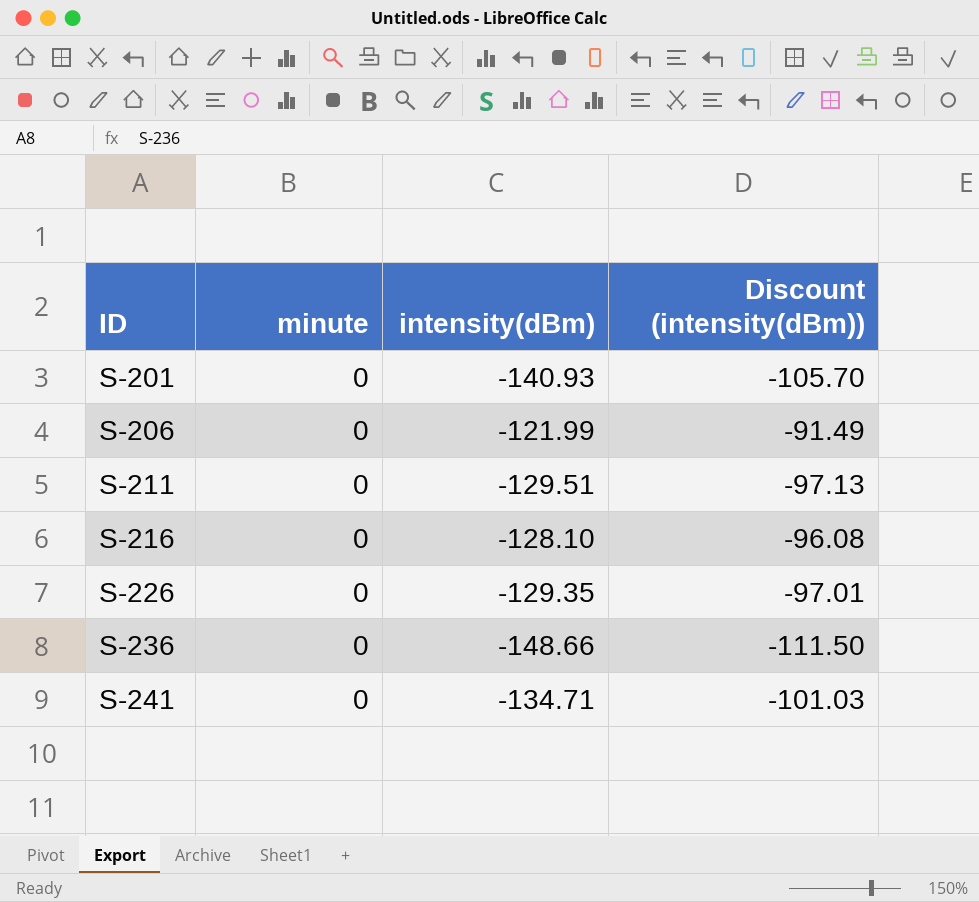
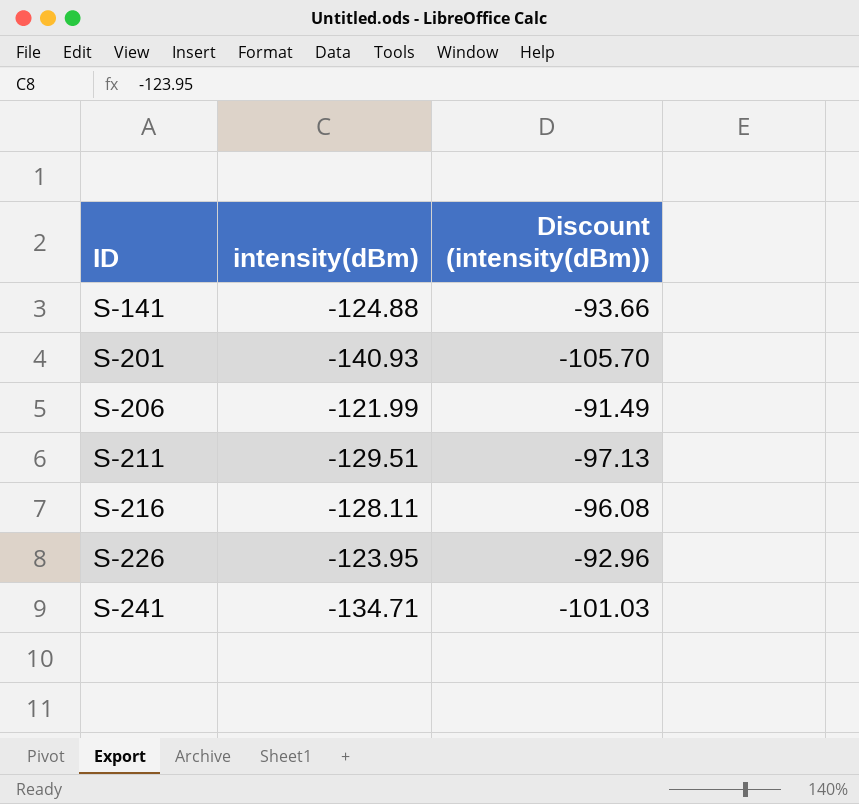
column minute | position: 2 -> none
row S-236: 0 | -148.66 | -111.50 -> none
row S-141: none -> -124.88 | -93.66
S-216 | intensity(dBm): -128.10 -> -128.11
S-226 | intensity(dBm): -129.35 -> -123.95
S-226 | Discount (intensity(dBm)): -97.01 -> -92.96

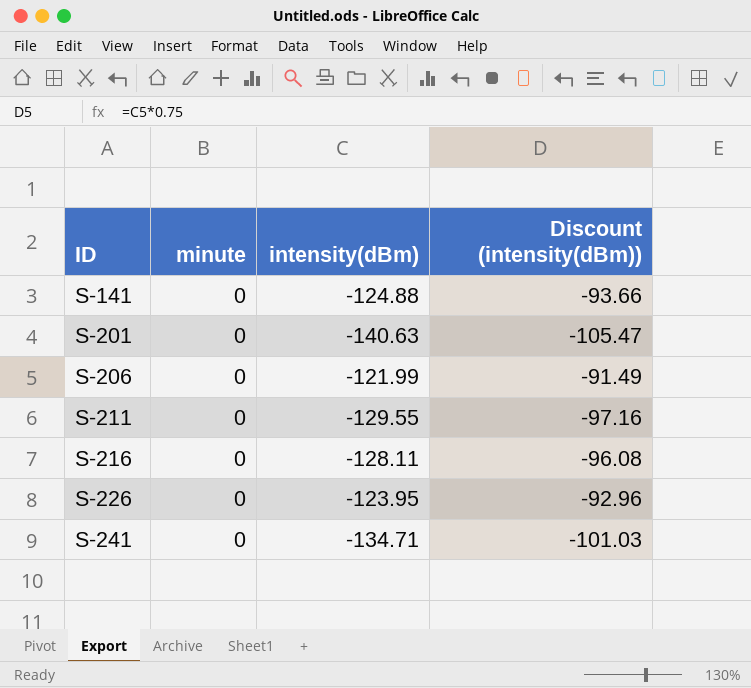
column minute | position: none -> 2
S-201 | intensity(dBm): -140.93 -> -140.63
S-201 | Discount (intensity(dBm)): -105.70 -> -105.47
S-211 | intensity(dBm): -129.51 -> -129.55
S-211 | Discount (intensity(dBm)): -97.13 -> -97.16

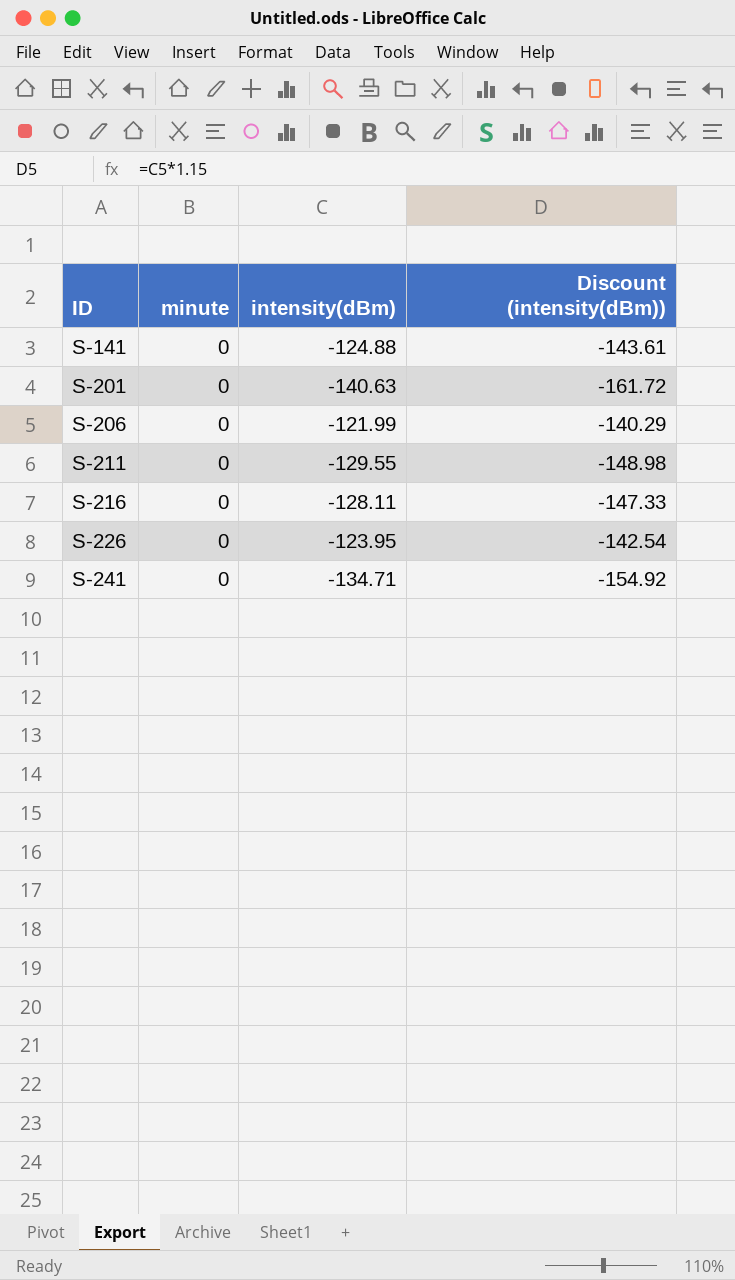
column Discount (intensity(dBm)) | formula: [intensity(dBm)] * 0.75 -> [intensity(dBm)] * 1.15

